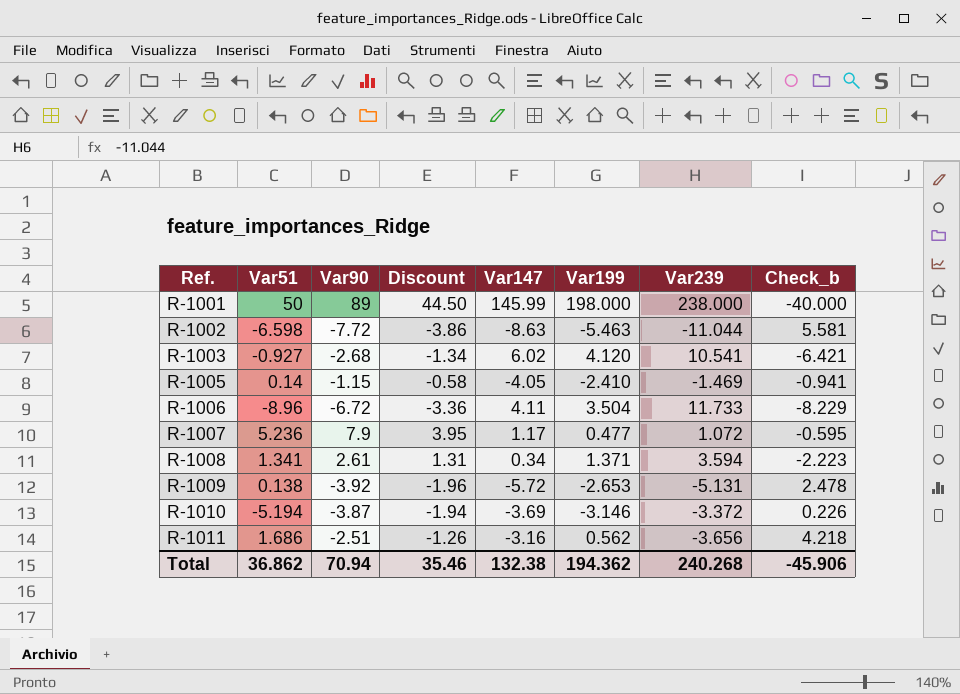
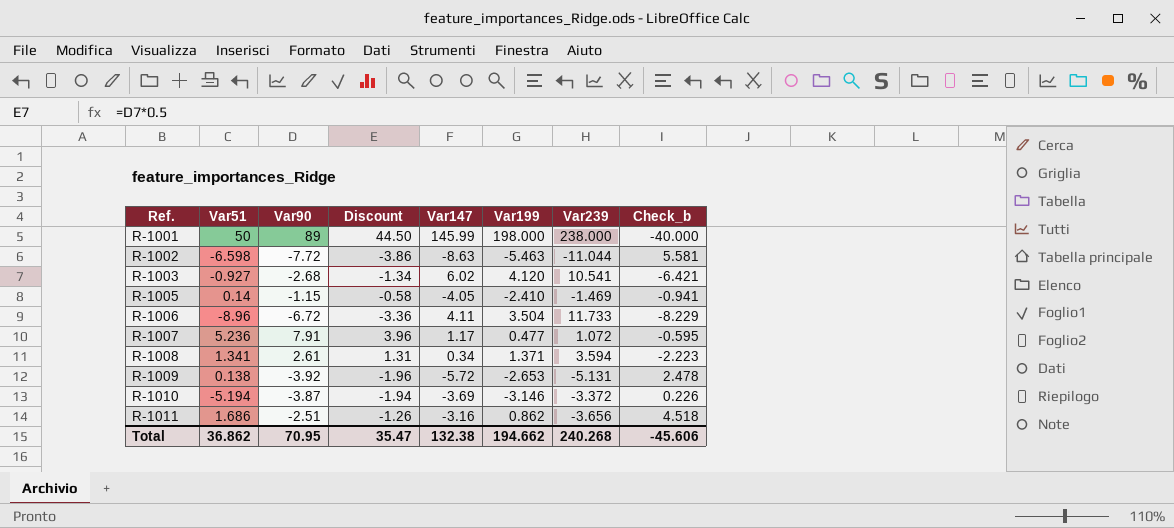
R-1007 | Var90: 7.9 -> 7.91
R-1007 | Discount: 3.95 -> 3.96
R-1011 | Var199: 0.562 -> 0.862
R-1011 | Check_b: 4.218 -> 4.518
Total | Var90: 70.94 -> 70.95
Total | Discount: 35.46 -> 35.47
Total | Var199: 194.362 -> 194.662
Total | Check_b: -45.906 -> -45.606

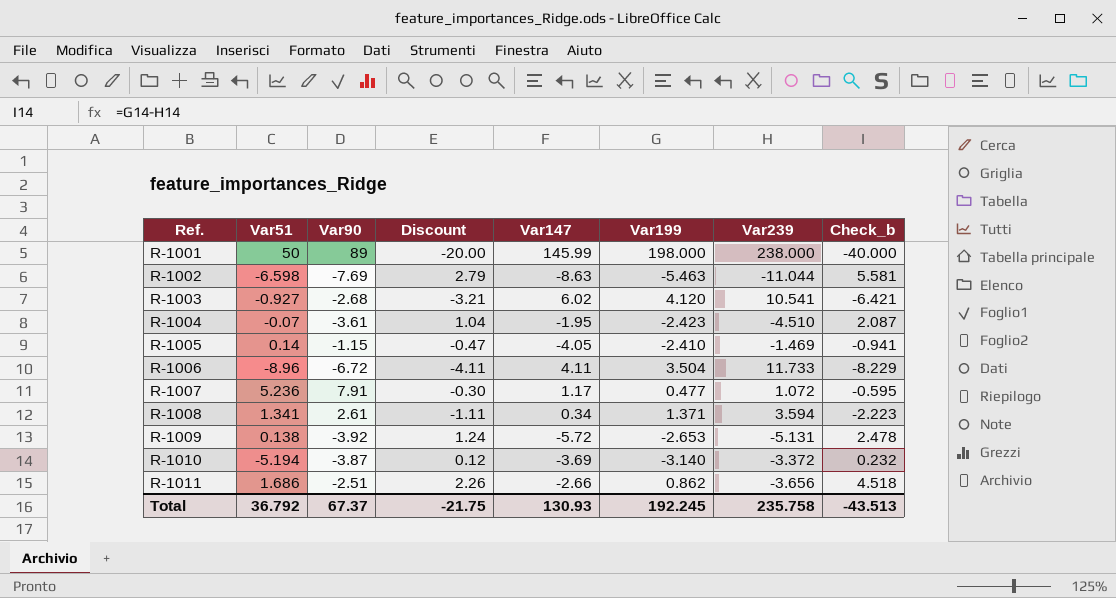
column Discount | formula: [Var90] * 0.5 -> [Check_b] * 0.5
R-1002 | Var90: -7.72 -> -7.69
row R-1004: none -> -0.07 | -3.61 | 1.04 | -1.95 | -2.423 | -4.510 | 2.087
R-1010 | Var199: -3.146 -> -3.140
R-1010 | Check_b: 0.226 -> 0.232
R-1011 | Var147: -3.16 -> -2.66
Total | Var51: 36.862 -> 36.792
Total | Var90: 70.95 -> 67.37
Total | Discount: 35.47 -> -21.75
Total | Var147: 132.38 -> 130.93
Total | Var199: 194.662 -> 192.245
Total | Var239: 240.268 -> 235.758
Total | Check_b: -45.606 -> -43.513

